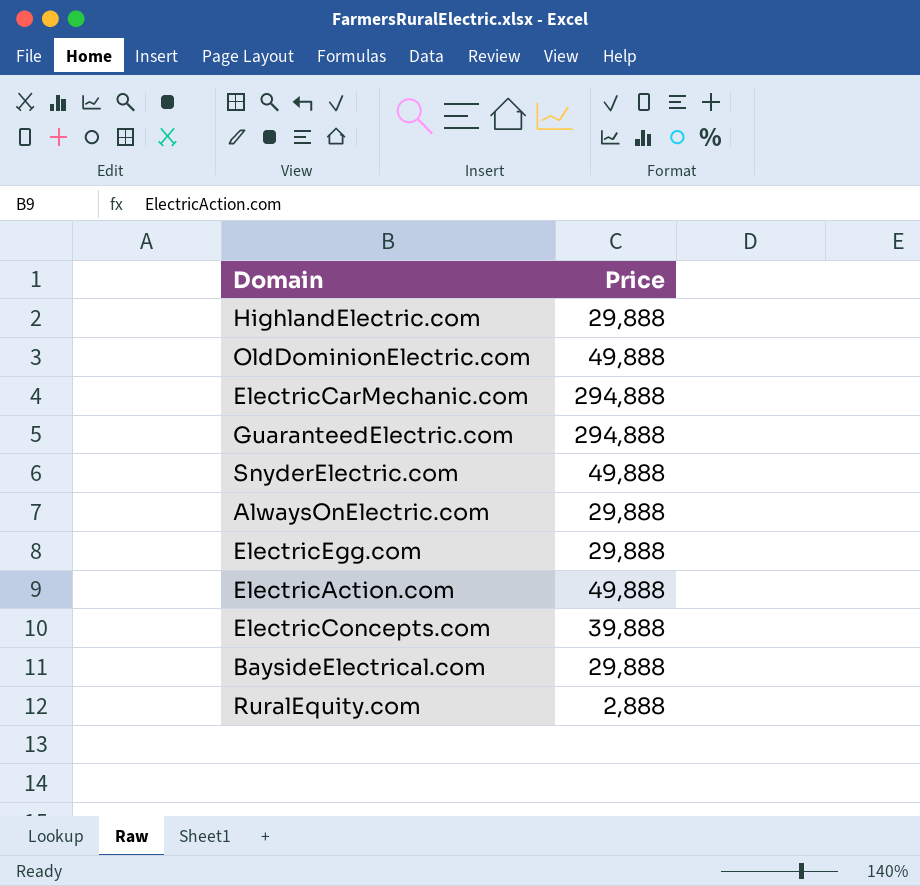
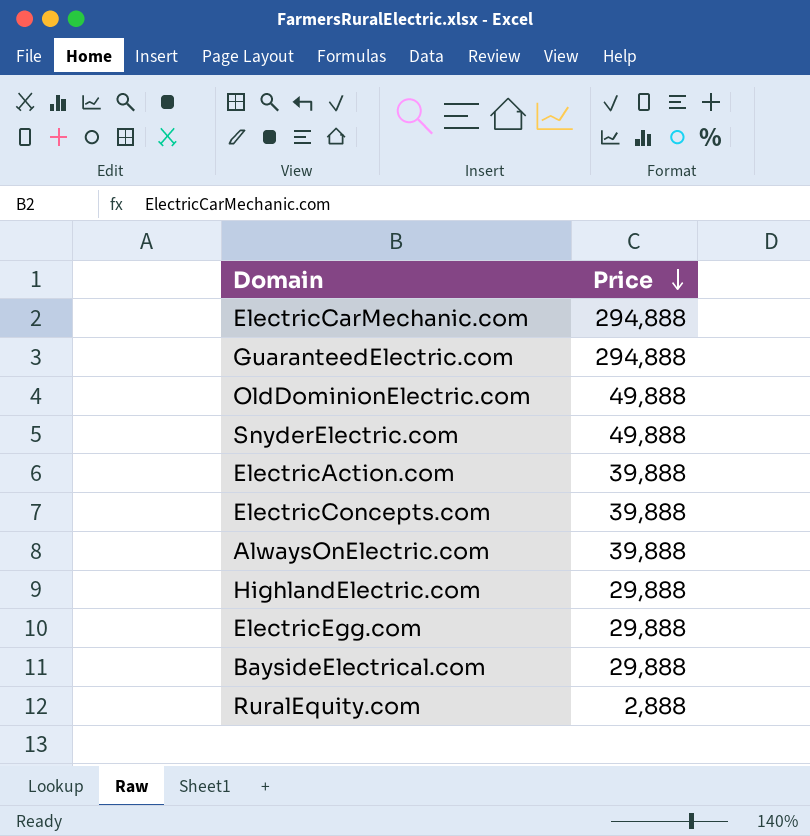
row order: none -> Price descending
ElectricAction.com | Price: 49,888 -> 39,888
AlwaysOnElectric.com | Price: 29,888 -> 39,888

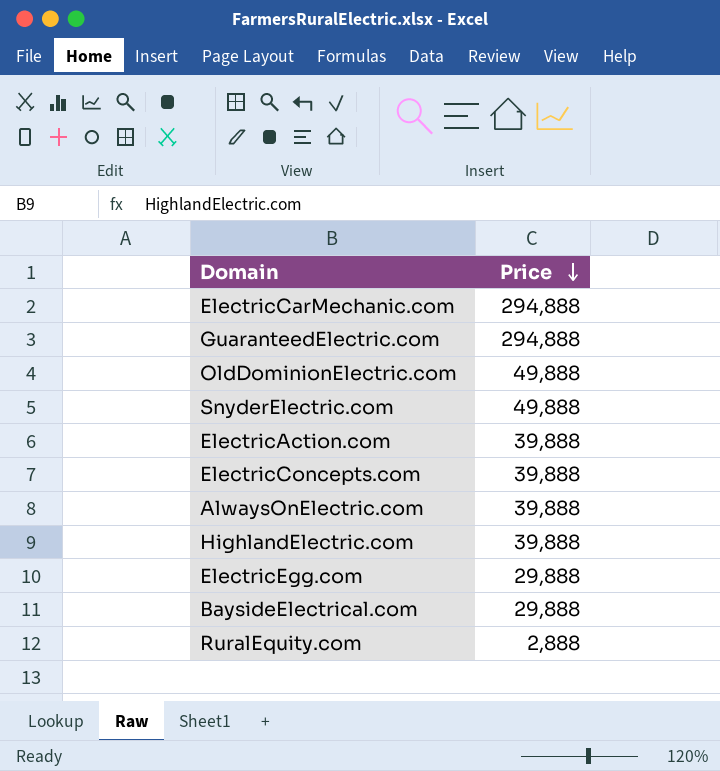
HighlandElectric.com | Price: 29,888 -> 39,888

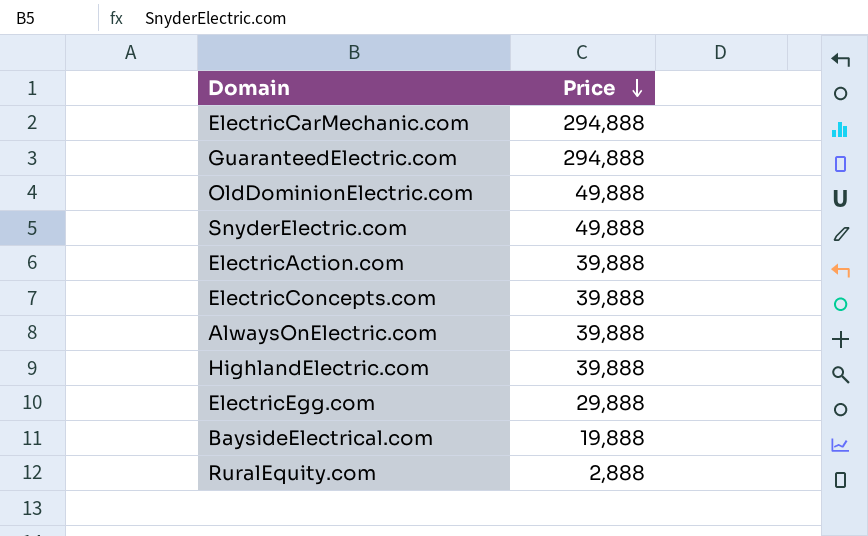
BaysideElectrical.com | Price: 29,888 -> 19,888

